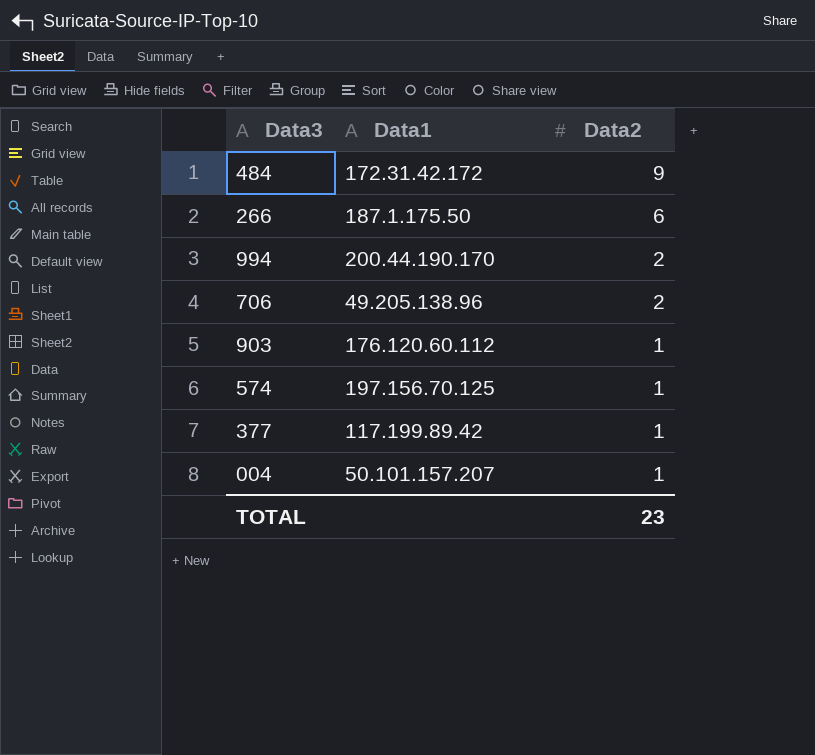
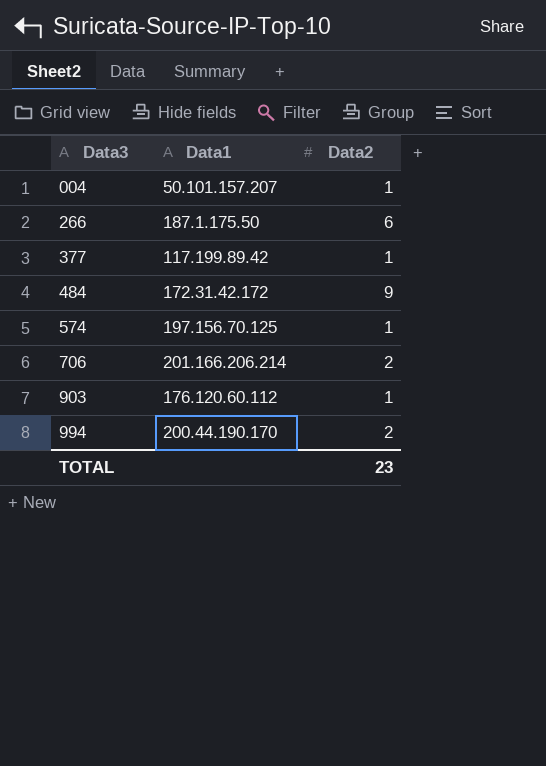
row order: Data2 descending -> Data3 ascending
706 | Data1: 49.205.138.96 -> 201.166.206.214

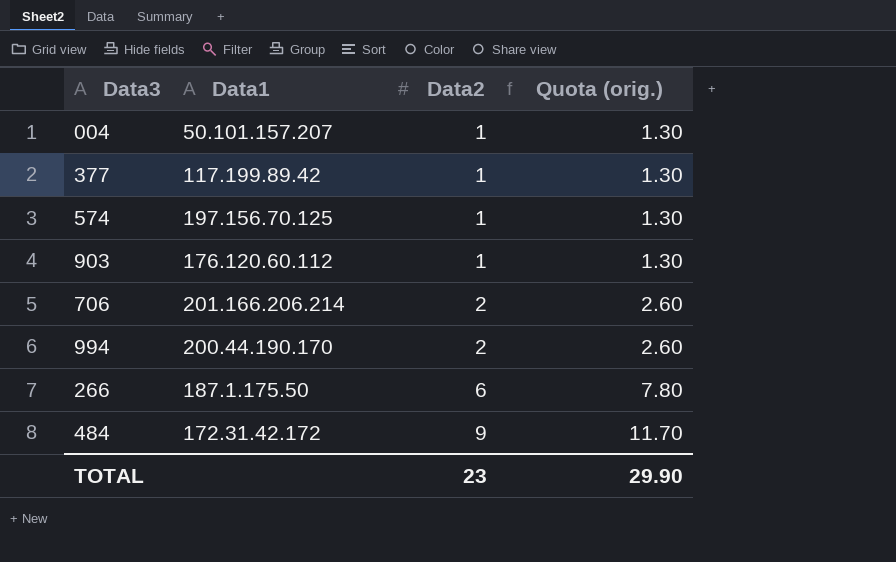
row order: Data3 ascending -> Data2 ascending
column Quota (orig.) | formula: none -> [Data2] * 1.3

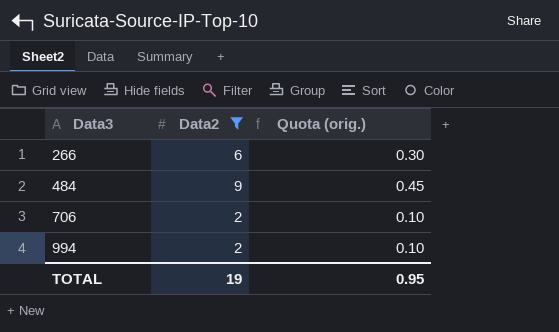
filter: none -> Data2 != 1
row order: Data2 ascending -> Data3 ascending
column Data1 | position: 2 -> none
column Quota (orig.) | formula: [Data2] * 1.3 -> [Data2] * 0.05
TOTAL | Data2: 23 -> 19
TOTAL | Quota (orig.): 29.90 -> 0.95

